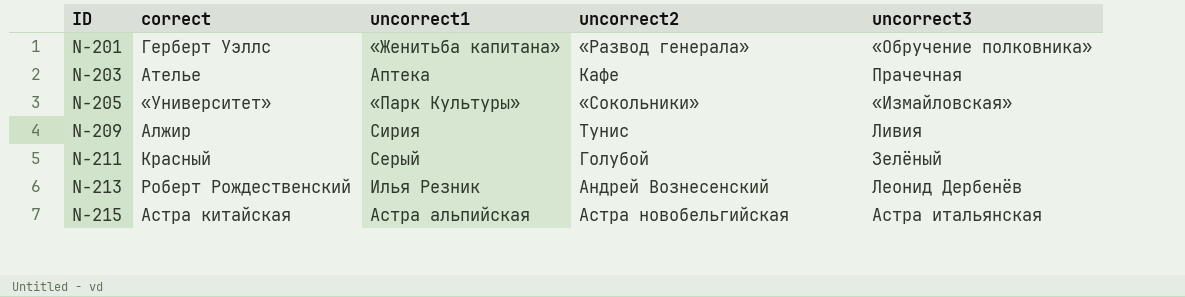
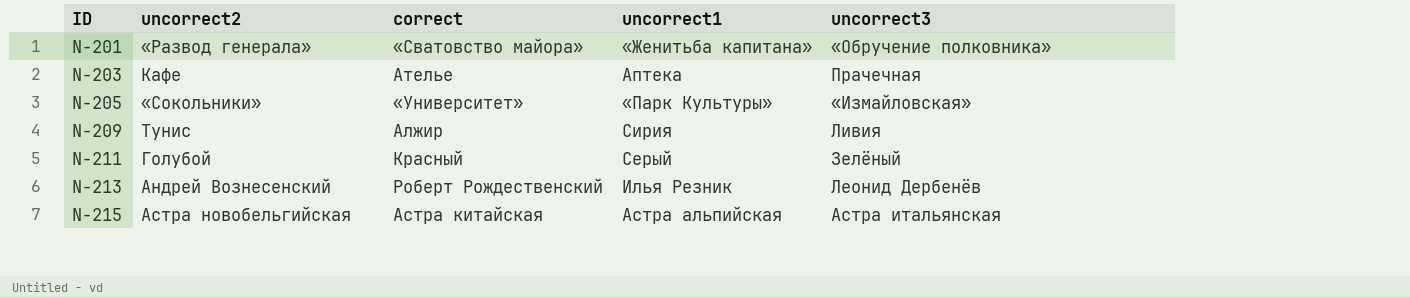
column uncorrect2 | position: 4 -> 2
N-201 | correct: Герберт Уэллс -> «Сватовство майора»

